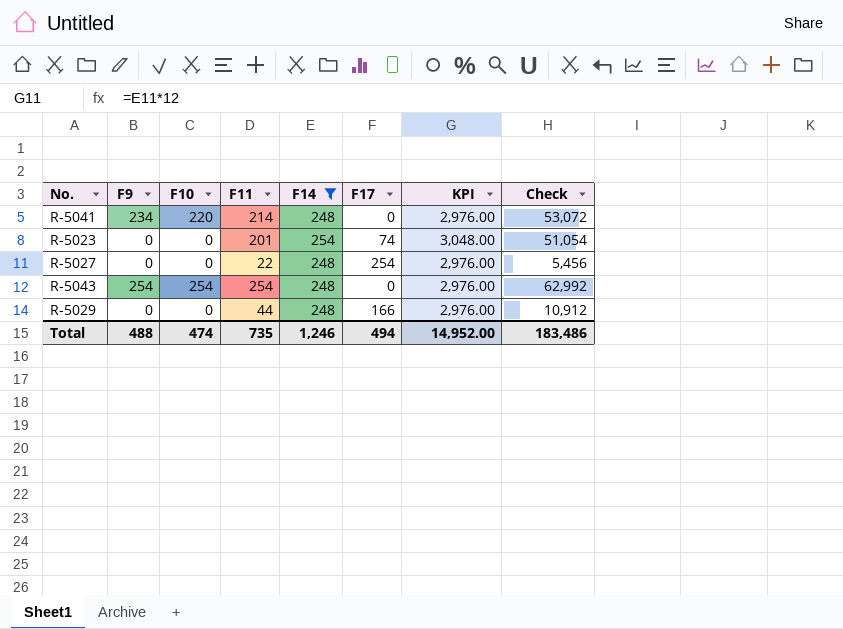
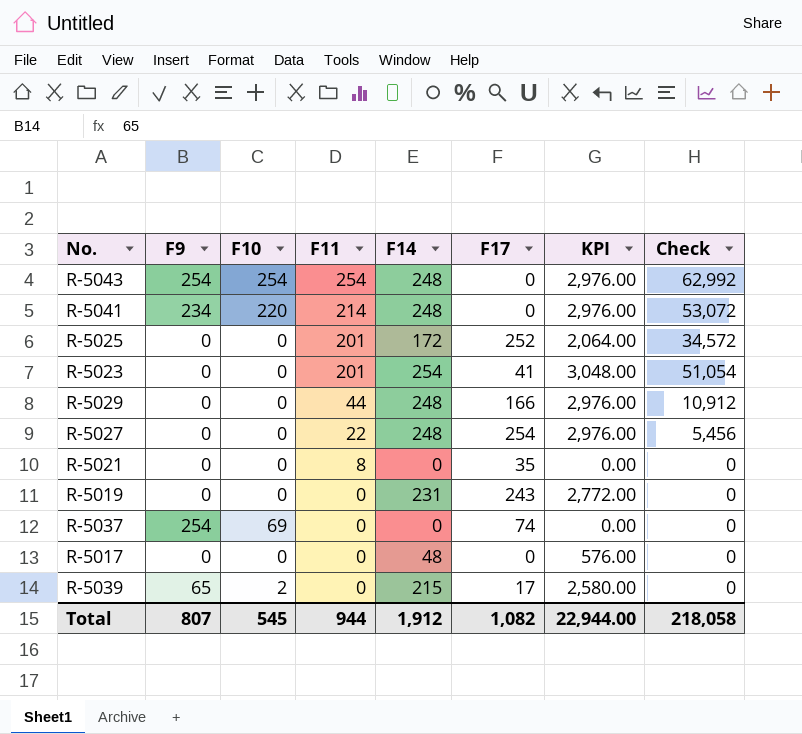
filter: F14 >= 248 -> none
row order: none -> F11 descending
R-5023 | F17: 74 -> 41
Total | F9: 488 -> 807
Total | F10: 474 -> 545
Total | F11: 735 -> 944
Total | F14: 1,246 -> 1,912
Total | F17: 494 -> 1,082
Total | KPI: 14,952.00 -> 22,944.00
Total | Check: 183,486 -> 218,058

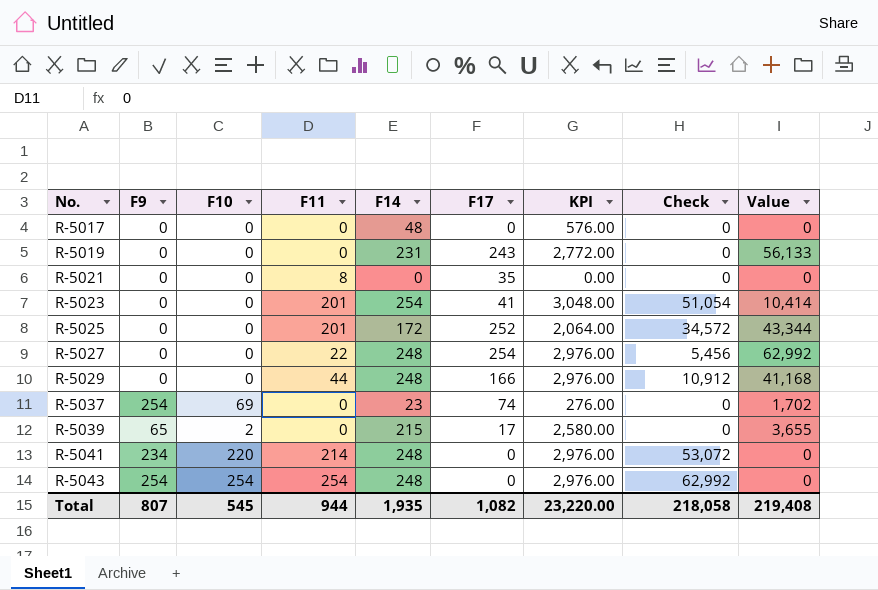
row order: F11 descending -> No. ascending
column Value | formula: none -> [F14] * [F17]
R-5037 | F14: 0 -> 23
R-5037 | KPI: 0.00 -> 276.00
Total | F14: 1,912 -> 1,935
Total | KPI: 22,944.00 -> 23,220.00

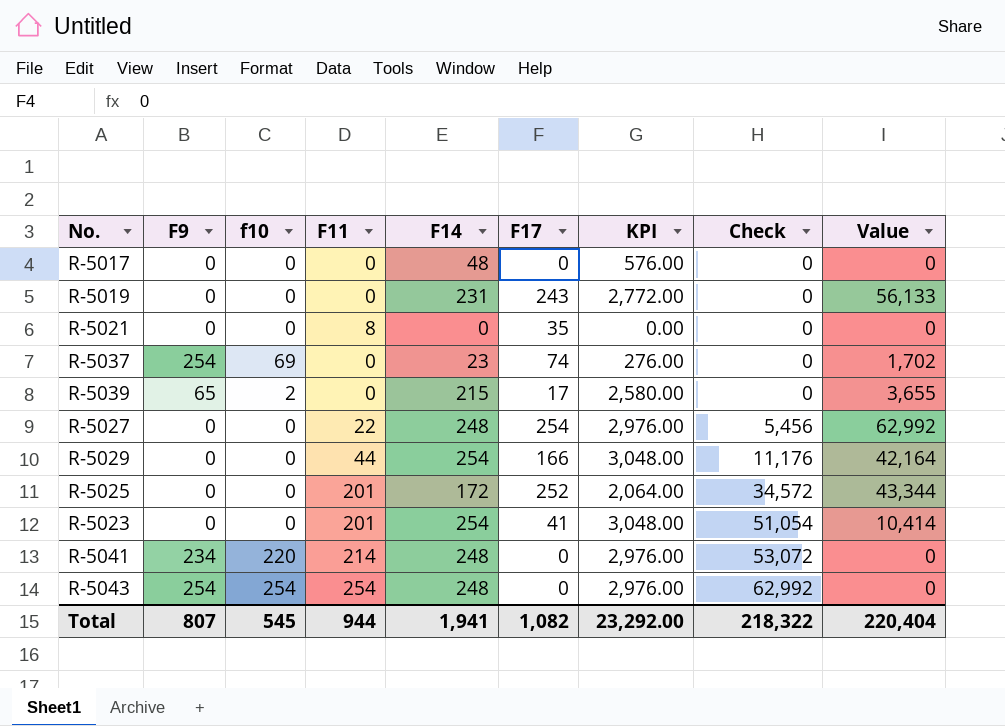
row order: No. ascending -> Check ascending
column name: F10 -> f10
R-5029 | F14: 248 -> 254
R-5029 | KPI: 2,976.00 -> 3,048.00
R-5029 | Check: 10,912 -> 11,176
R-5029 | Value: 41,168 -> 42,164
Total | F14: 1,935 -> 1,941
Total | KPI: 23,220.00 -> 23,292.00
Total | Check: 218,058 -> 218,322
Total | Value: 219,408 -> 220,404

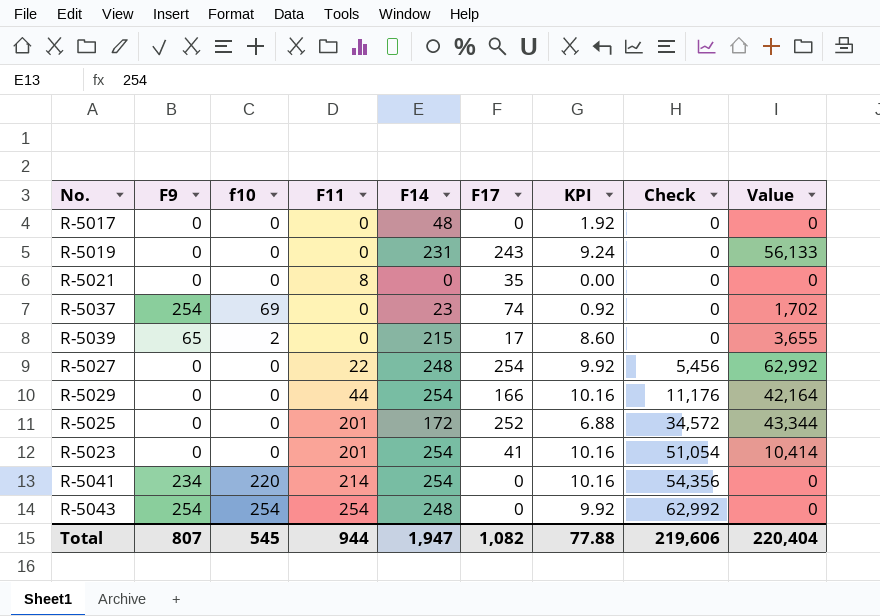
column KPI | formula: [F14] * 12 -> [F14] * 0.04
R-5041 | F14: 248 -> 254
R-5041 | Check: 53,072 -> 54,356
Total | F14: 1,941 -> 1,947
Total | KPI: 23,292.00 -> 77.88
Total | Check: 218,322 -> 219,606

